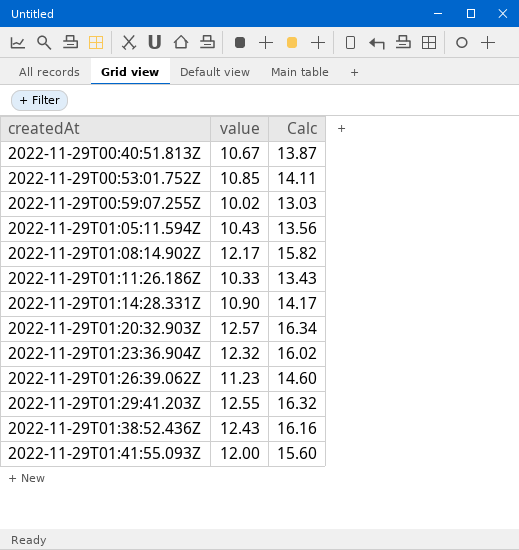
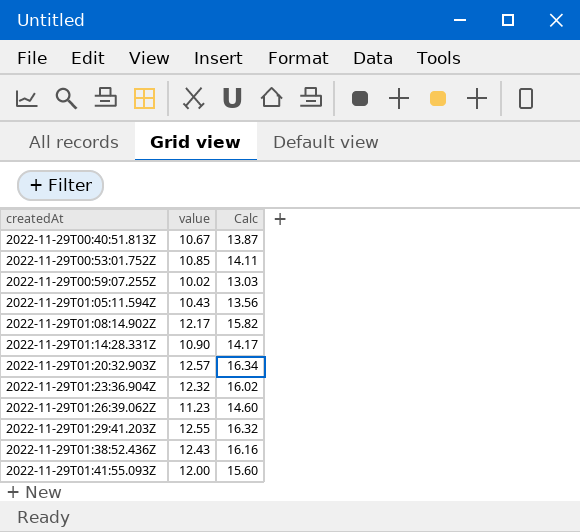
row 2022-11-29T01:11:26.186Z: 10.33 | 13.43 -> none

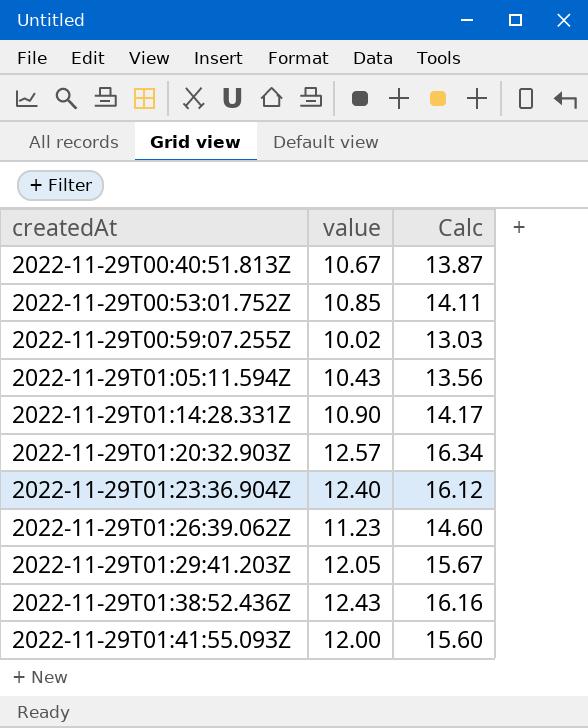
row 2022-11-29T01:08:14.902Z: 12.17 | 15.82 -> none
2022-11-29T01:23:36.904Z | value: 12.32 -> 12.40
2022-11-29T01:23:36.904Z | Calc: 16.02 -> 16.12
2022-11-29T01:29:41.203Z | value: 12.55 -> 12.05
2022-11-29T01:29:41.203Z | Calc: 16.32 -> 15.67

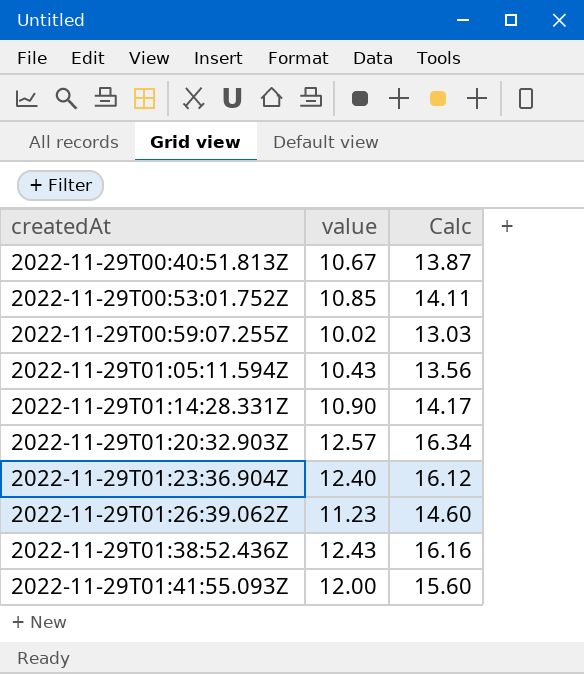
row 2022-11-29T01:29:41.203Z: 12.05 | 15.67 -> none

